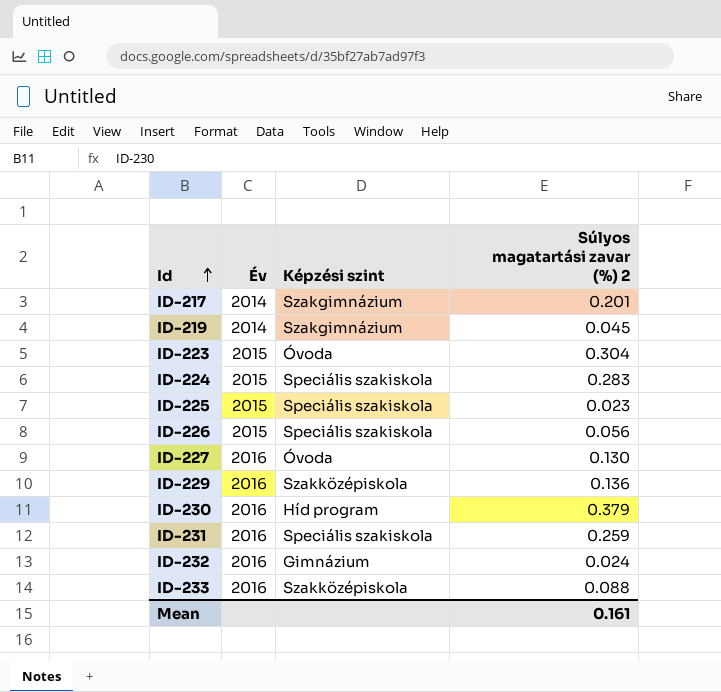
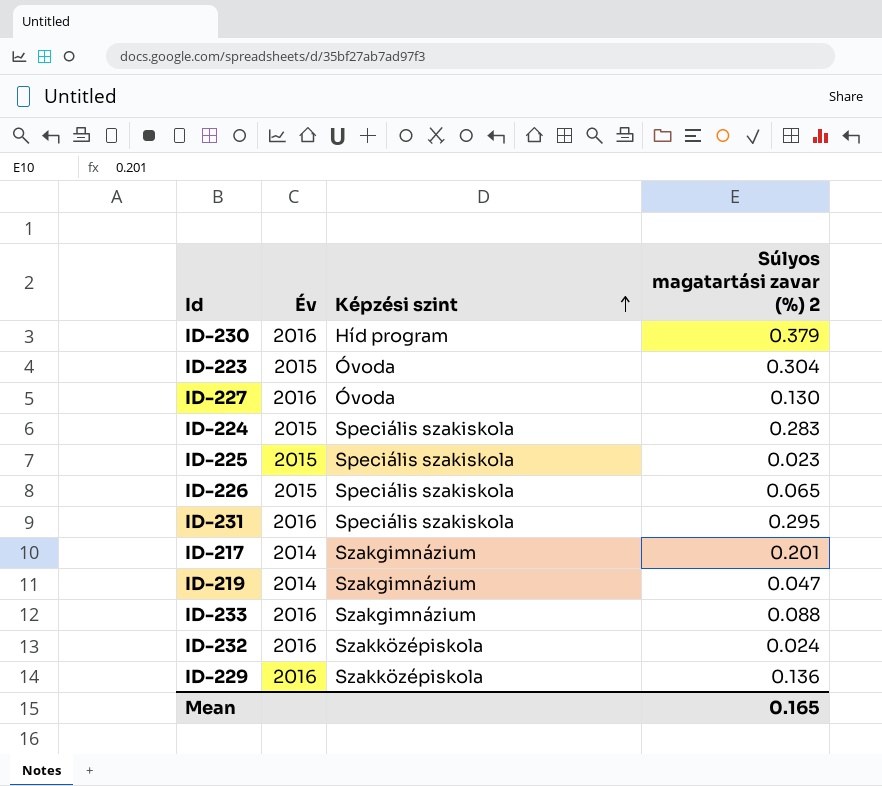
row order: Id ascending -> Képzési szint ascending
ID-226 | Súlyos magatartási zavar (%) 2: 0.056 -> 0.065
ID-231 | Súlyos magatartási zavar (%) 2: 0.259 -> 0.295
ID-219 | Súlyos magatartási zavar (%) 2: 0.045 -> 0.047
ID-233 | Képzési szint: Szakközépiskola -> Szakgimnázium
ID-232 | Képzési szint: Gimnázium -> Szakközépiskola
Mean | Súlyos magatartási zavar (%) 2: 0.161 -> 0.165

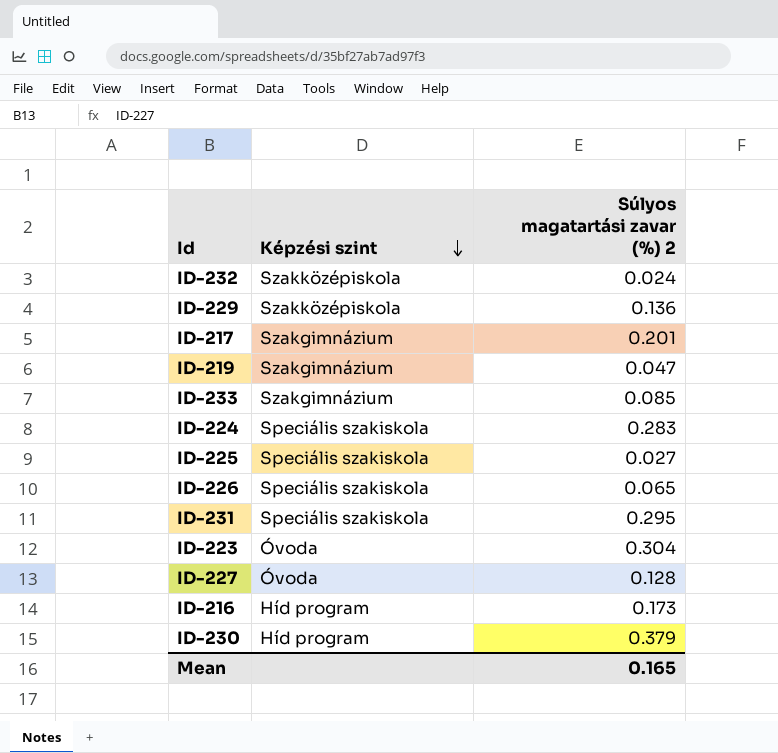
row order: Képzési szint ascending -> Képzési szint descending
column Év | position: 2 -> none
ID-233 | Súlyos magatartási zavar (%) 2: 0.088 -> 0.085
ID-225 | Súlyos magatartási zavar (%) 2: 0.023 -> 0.027
ID-227 | Súlyos magatartási zavar (%) 2: 0.130 -> 0.128
row ID-216: none -> Híd program | 0.173

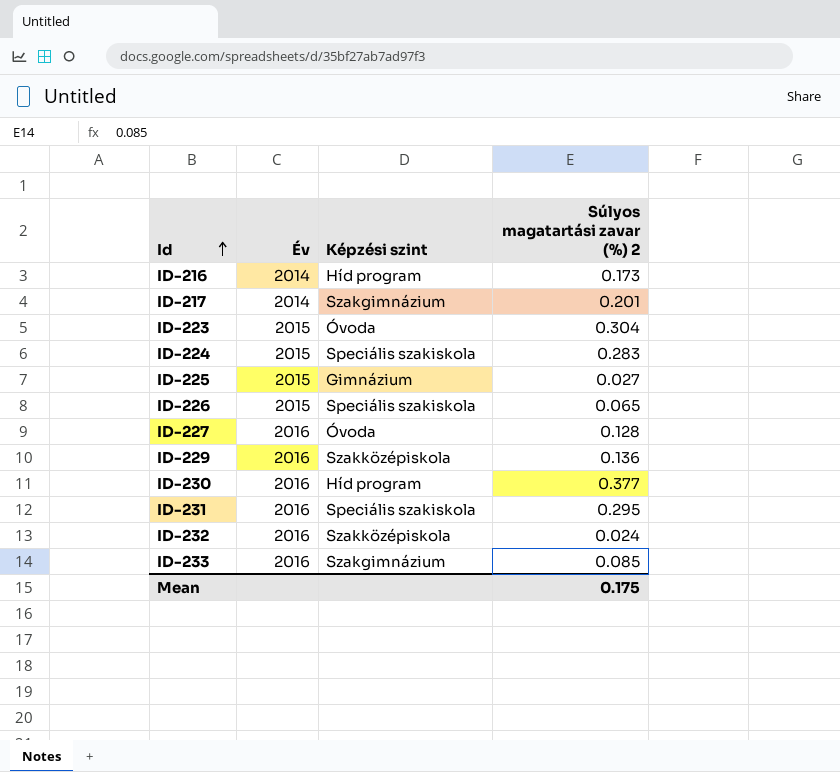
row order: Képzési szint descending -> Id ascending
column Év | position: none -> 2
row ID-219: Szakgimnázium | 0.047 -> none
ID-225 | Képzési szint: Speciális szakiskola -> Gimnázium
ID-230 | Súlyos magatartási zavar (%) 2: 0.379 -> 0.377
Mean | Súlyos magatartási zavar (%) 2: 0.165 -> 0.175

